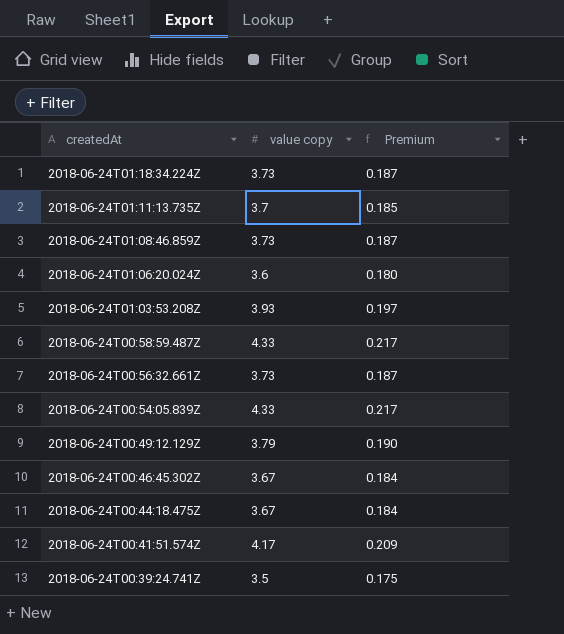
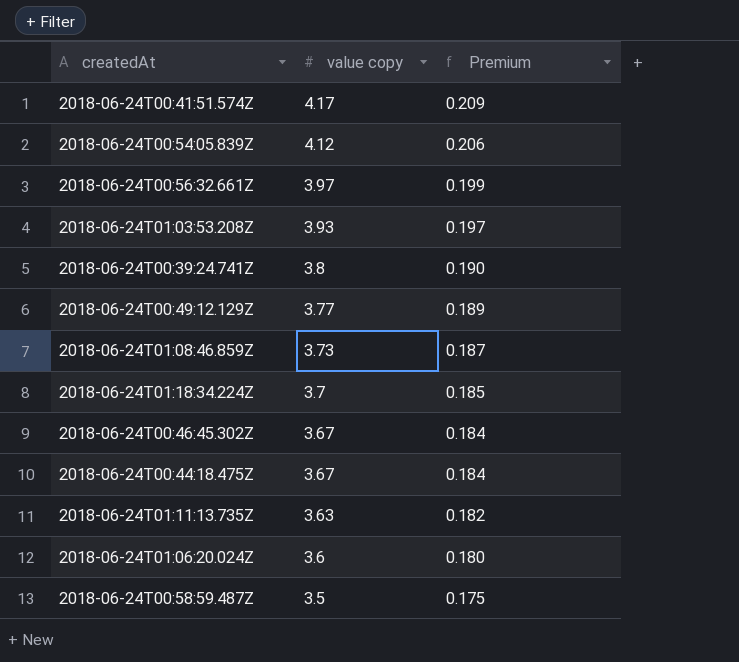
row order: createdAt descending -> value copy descending
2018-06-24T00:54:05.839Z | value copy: 4.33 -> 4.12
2018-06-24T00:54:05.839Z | Premium: 0.217 -> 0.206
2018-06-24T00:56:32.661Z | value copy: 3.73 -> 3.97
2018-06-24T00:56:32.661Z | Premium: 0.187 -> 0.199
2018-06-24T00:39:24.741Z | value copy: 3.5 -> 3.8
2018-06-24T00:39:24.741Z | Premium: 0.175 -> 0.190
2018-06-24T00:49:12.129Z | value copy: 3.79 -> 3.77
2018-06-24T00:49:12.129Z | Premium: 0.190 -> 0.189
2018-06-24T01:18:34.224Z | value copy: 3.73 -> 3.7
2018-06-24T01:18:34.224Z | Premium: 0.187 -> 0.185
2018-06-24T01:11:13.735Z | value copy: 3.7 -> 3.63
2018-06-24T01:11:13.735Z | Premium: 0.185 -> 0.182
2018-06-24T00:58:59.487Z | value copy: 4.33 -> 3.5
2018-06-24T00:58:59.487Z | Premium: 0.217 -> 0.175

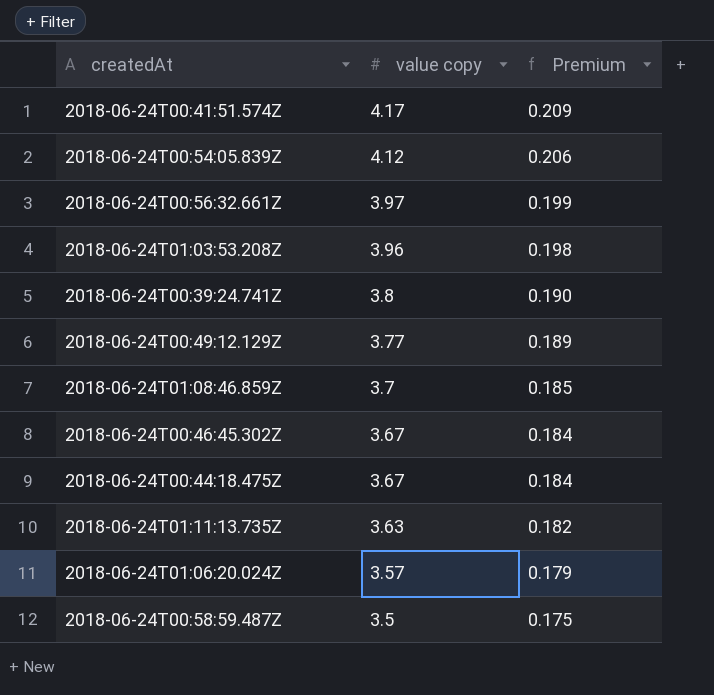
row 2018-06-24T01:18:34.224Z: 3.7 | 0.185 -> none
2018-06-24T01:03:53.208Z | value copy: 3.93 -> 3.96
2018-06-24T01:03:53.208Z | Premium: 0.197 -> 0.198
2018-06-24T01:08:46.859Z | value copy: 3.73 -> 3.7
2018-06-24T01:08:46.859Z | Premium: 0.187 -> 0.185
2018-06-24T01:06:20.024Z | value copy: 3.6 -> 3.57
2018-06-24T01:06:20.024Z | Premium: 0.180 -> 0.179

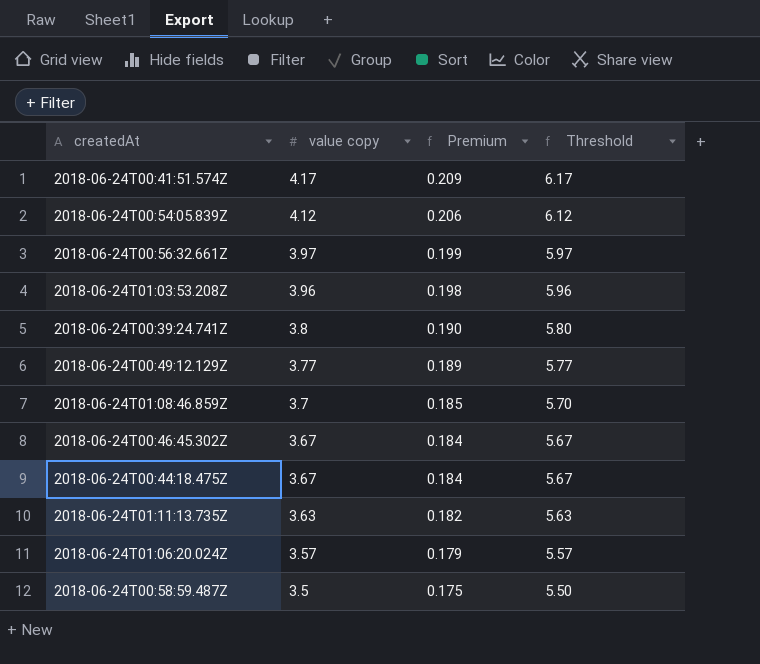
column Threshold | formula: none -> [value copy] + 2

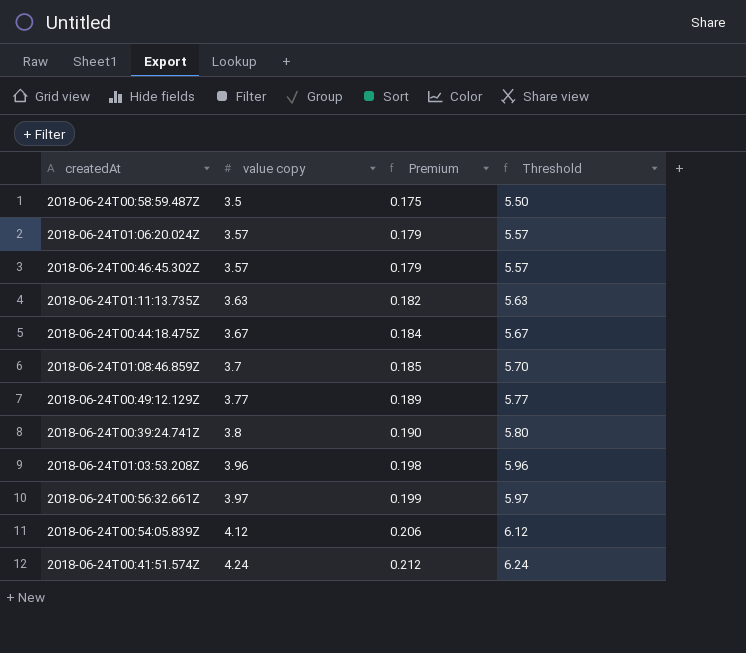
row order: value copy descending -> value copy ascending
2018-06-24T00:46:45.302Z | value copy: 3.67 -> 3.57
2018-06-24T00:46:45.302Z | Premium: 0.184 -> 0.179
2018-06-24T00:46:45.302Z | Threshold: 5.67 -> 5.57
2018-06-24T00:41:51.574Z | value copy: 4.17 -> 4.24
2018-06-24T00:41:51.574Z | Premium: 0.209 -> 0.212
2018-06-24T00:41:51.574Z | Threshold: 6.17 -> 6.24

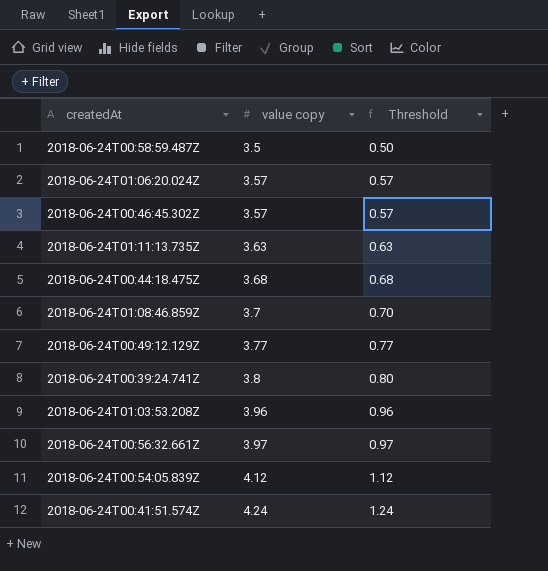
column Premium | formula: [value copy] * 0.05 -> none
column Threshold | formula: [value copy] + 2 -> [value copy] - 3
2018-06-24T00:44:18.475Z | value copy: 3.67 -> 3.68

